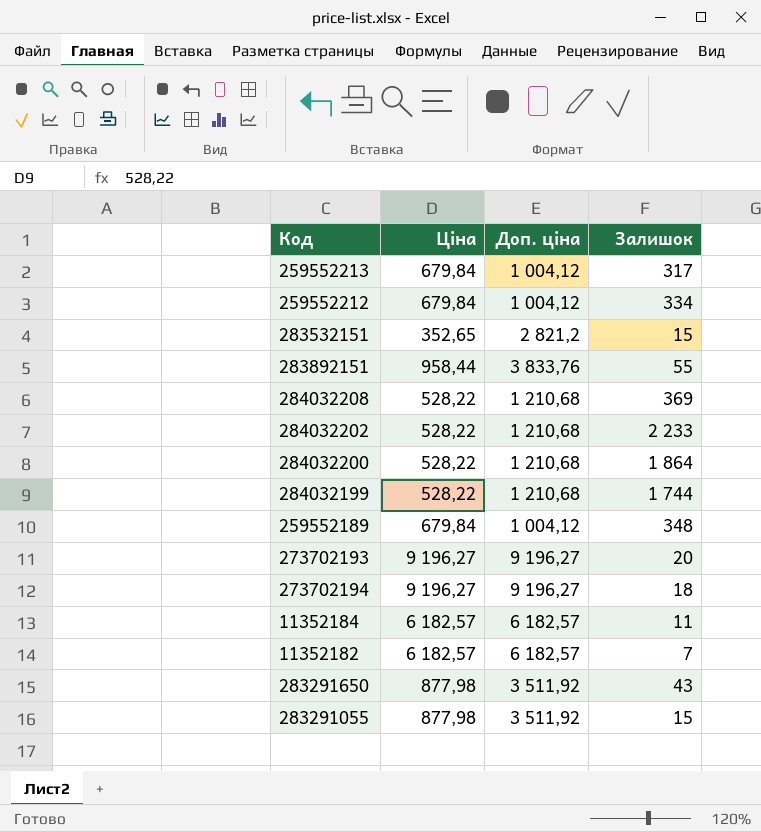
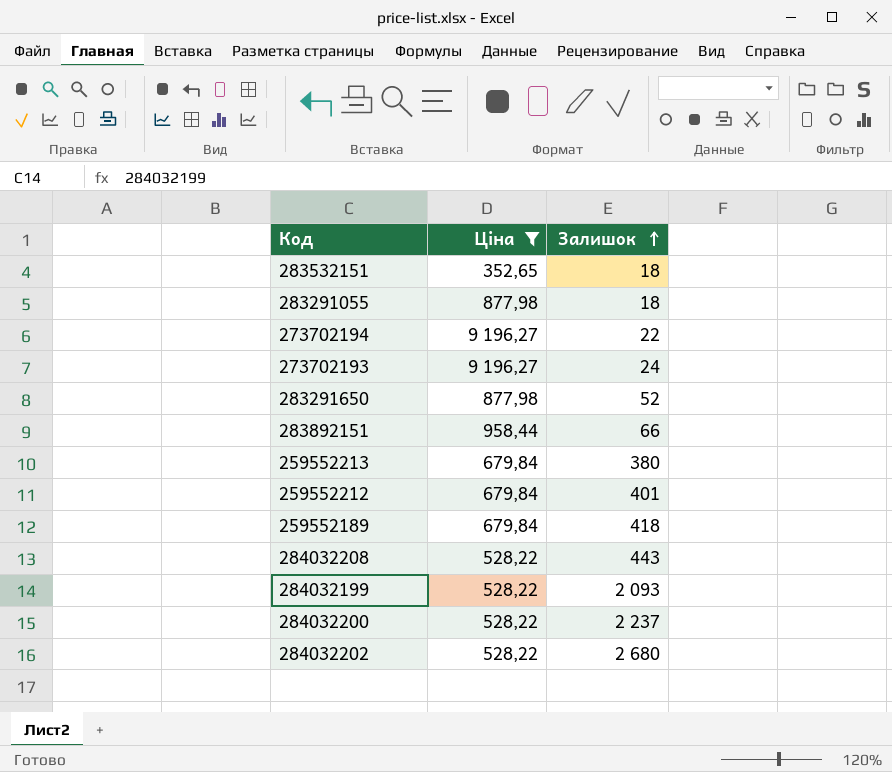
filter: none -> Ціна != 6 182,57
row order: none -> Залишок ascending
column Доп. ціна | position: 3 -> none
283532151 | Залишок: 15 -> 18
283291055 | Залишок: 15 -> 18
273702194 | Залишок: 18 -> 22
273702193 | Залишок: 20 -> 24
283291650 | Залишок: 43 -> 52
283892151 | Залишок: 55 -> 66
259552213 | Залишок: 317 -> 380
259552212 | Залишок: 334 -> 401
259552189 | Залишок: 348 -> 418
284032208 | Залишок: 369 -> 443
284032199 | Залишок: 1 744 -> 2 093
284032200 | Залишок: 1 864 -> 2 237
284032202 | Залишок: 2 233 -> 2 680

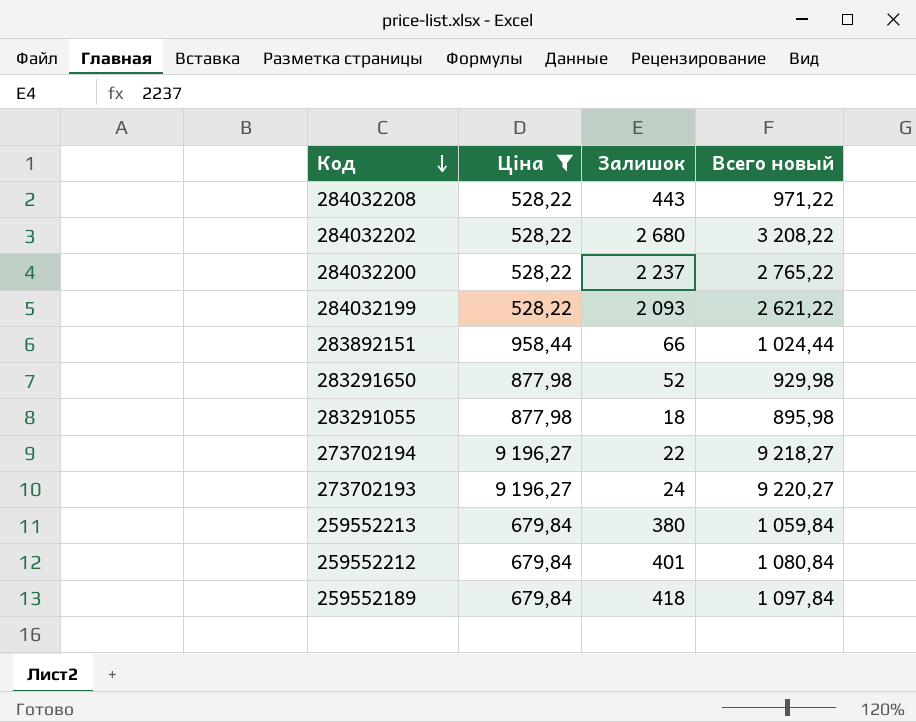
row order: Залишок ascending -> Код descending
column Всего новый | formula: none -> [Ціна] + [Залишок]
row 283532151: 352,65 | 18 -> none

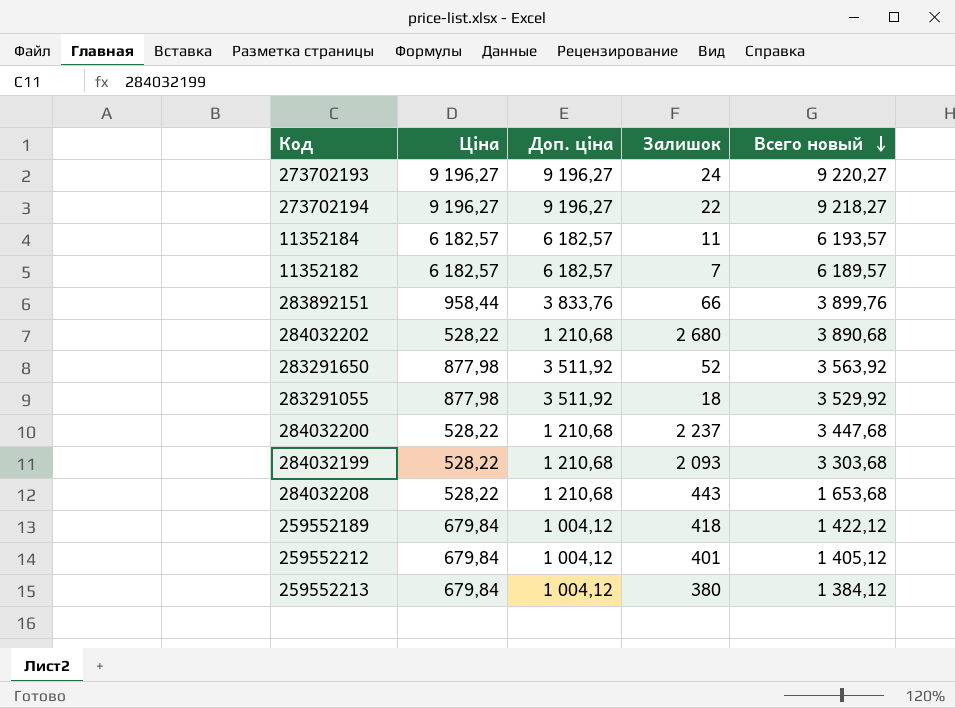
filter: Ціна != 6 182,57 -> none
row order: Код descending -> Всего новый descending
column Доп. ціна | position: none -> 3
column Всего новый | formula: [Ціна] + [Залишок] -> [Доп. ціна] + [Залишок]

